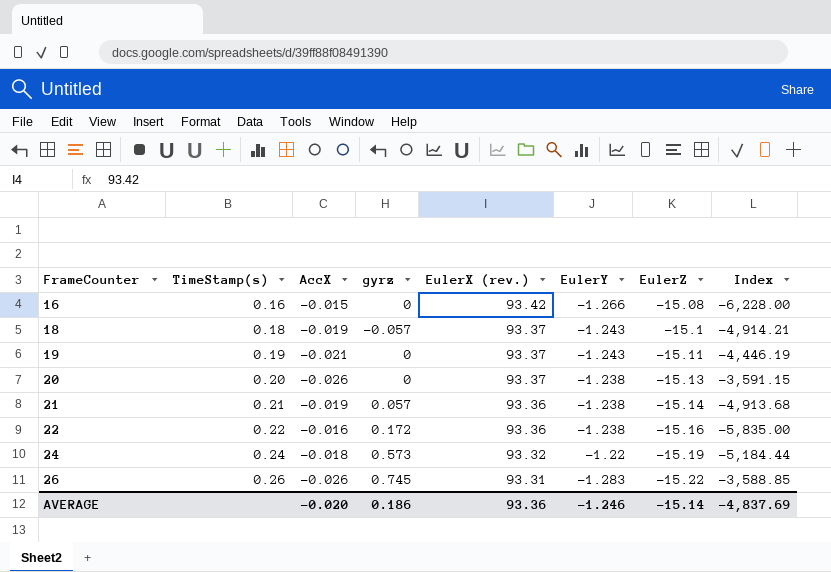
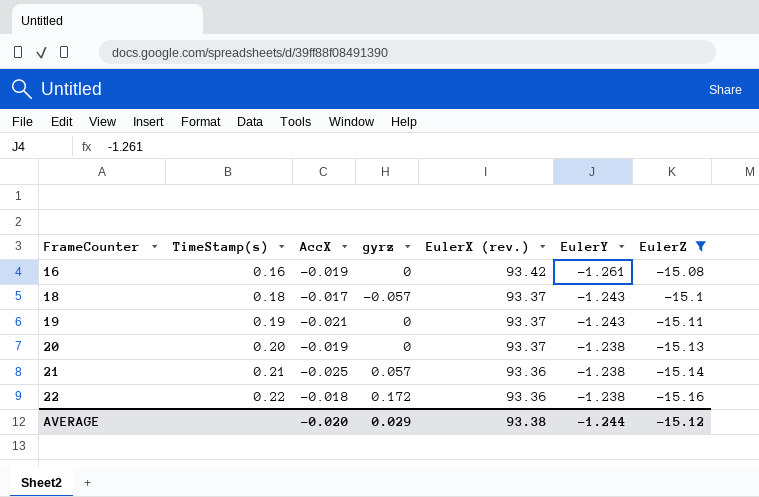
filter: none -> EulerZ >= -15.16
column Index | formula: [EulerX (rev.)] / [AccX] -> none
16 | AccX: -0.015 -> -0.019
16 | EulerY: -1.266 -> -1.261
18 | AccX: -0.019 -> -0.017
20 | AccX: -0.026 -> -0.019
21 | AccX: -0.019 -> -0.025
22 | AccX: -0.016 -> -0.018
AVERAGE | gyrz: 0.186 -> 0.029
AVERAGE | EulerX (rev.): 93.36 -> 93.38
AVERAGE | EulerY: -1.246 -> -1.244
AVERAGE | EulerZ: -15.14 -> -15.12

